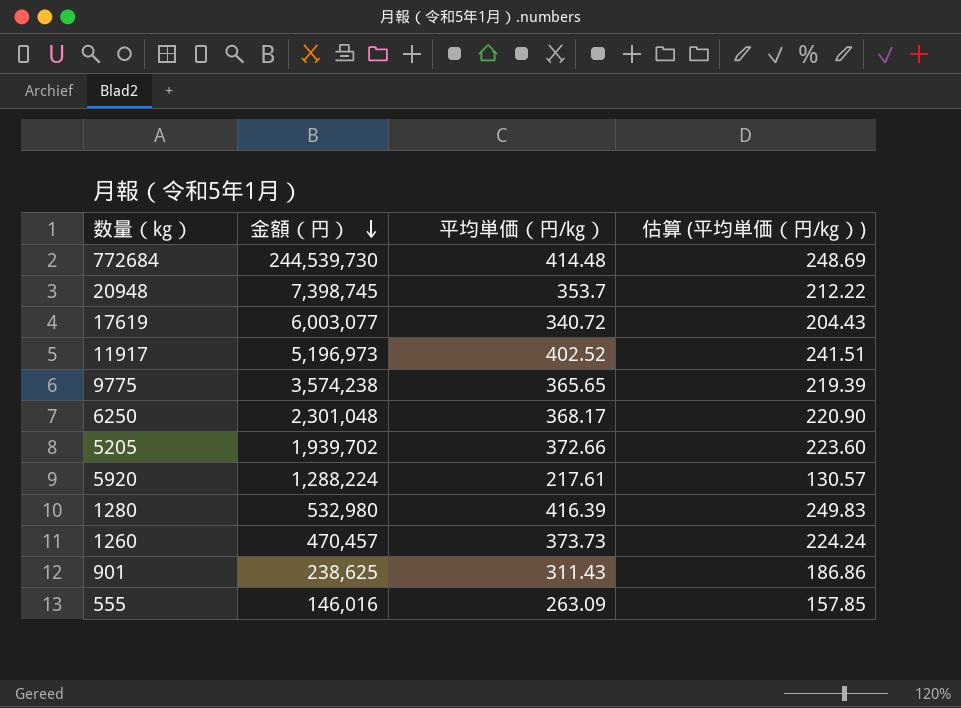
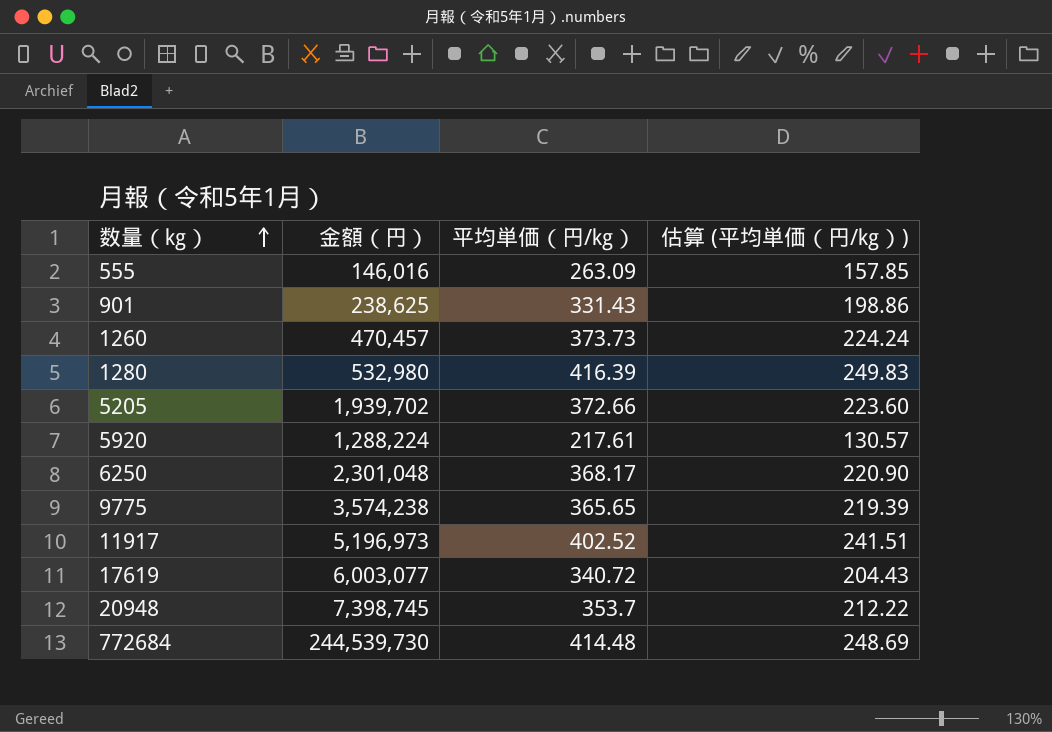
row order: 金額（円） descending -> 数量（㎏） ascending
901 | 平均単価（円/㎏）: 311.43 -> 331.43
901 | 估算 (平均単価（円/㎏）): 186.86 -> 198.86

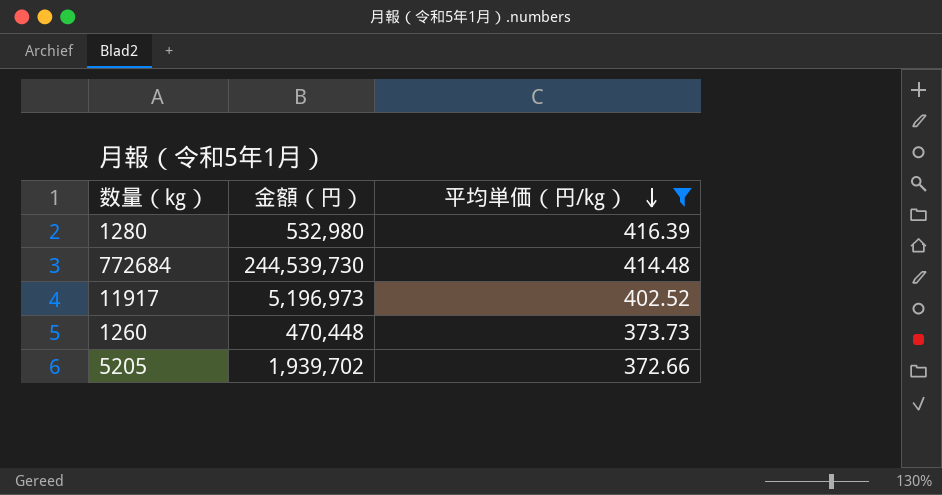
filter: none -> 平均単価（円/㎏） >= 372.66
row order: 数量（㎏） ascending -> 平均単価（円/㎏） descending
column 估算 (平均単価（円/㎏）) | formula: [平均単価（円/㎏）] * 0.6 -> none
1260 | 金額（円）: 470,457 -> 470,448

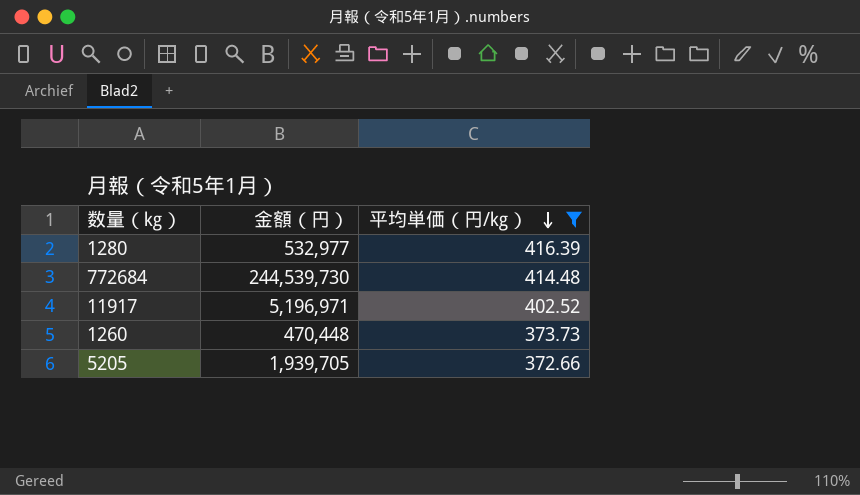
1280 | 金額（円）: 532,980 -> 532,977
11917 | 金額（円）: 5,196,973 -> 5,196,971
5205 | 金額（円）: 1,939,702 -> 1,939,705

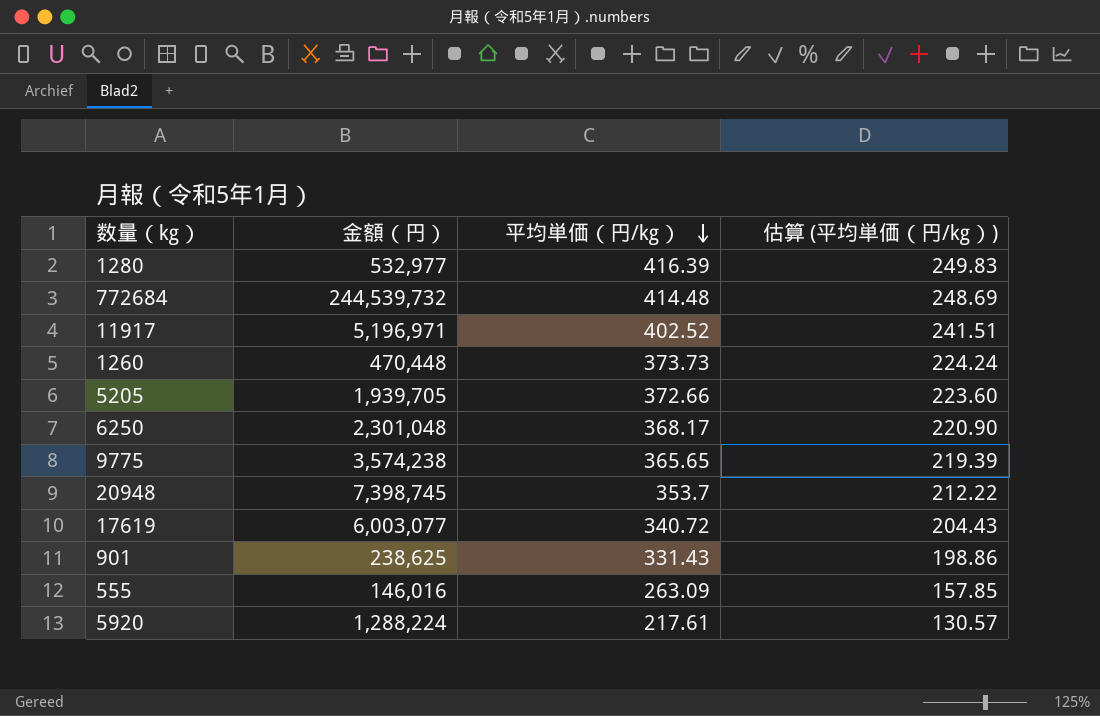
filter: 平均単価（円/㎏） >= 372.66 -> none
column 估算 (平均単価（円/㎏）) | formula: none -> [平均単価（円/㎏）] * 0.6
772684 | 金額（円）: 244,539,730 -> 244,539,732

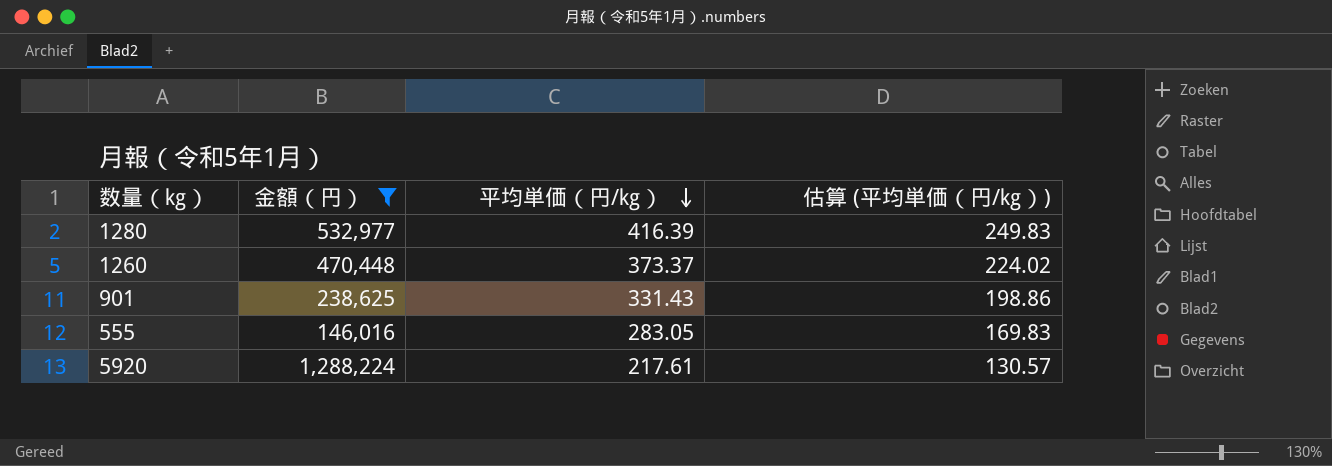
filter: none -> 金額（円） <= 1,288,224
1260 | 平均単価（円/㎏）: 373.73 -> 373.37
1260 | 估算 (平均単価（円/㎏）): 224.24 -> 224.02
555 | 平均単価（円/㎏）: 263.09 -> 283.05
555 | 估算 (平均単価（円/㎏）): 157.85 -> 169.83

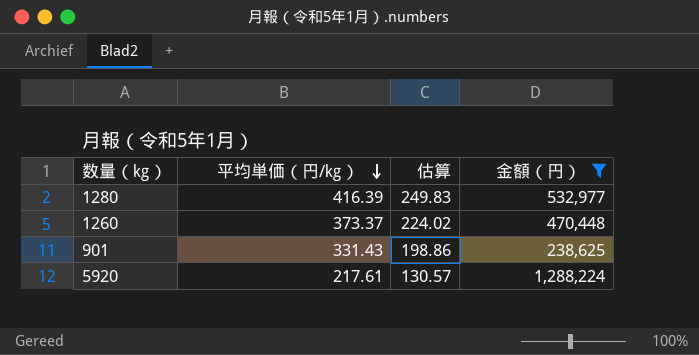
column name: 估算 (平均単価（円/㎏）) -> 估算
column 金額（円） | position: 2 -> 4
row 555: 146,016 | 283.05 | 169.83 -> none

